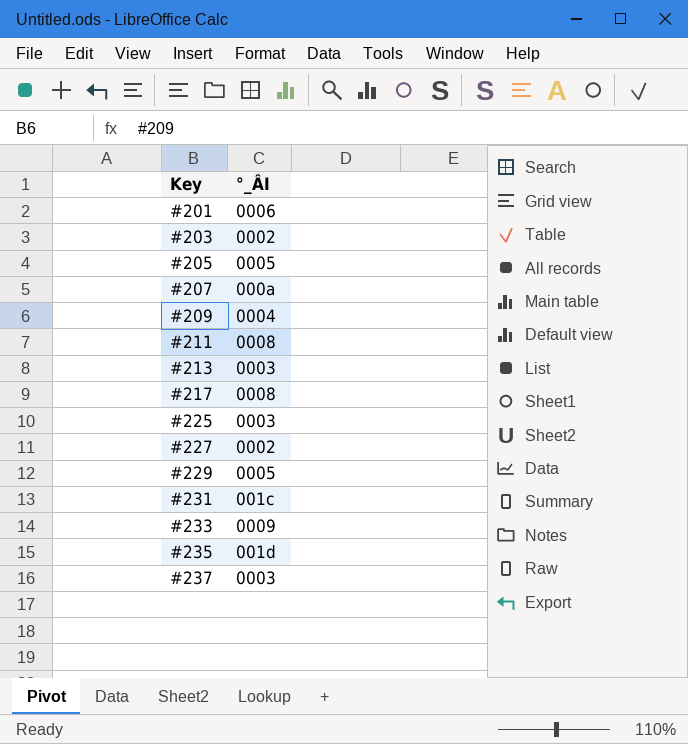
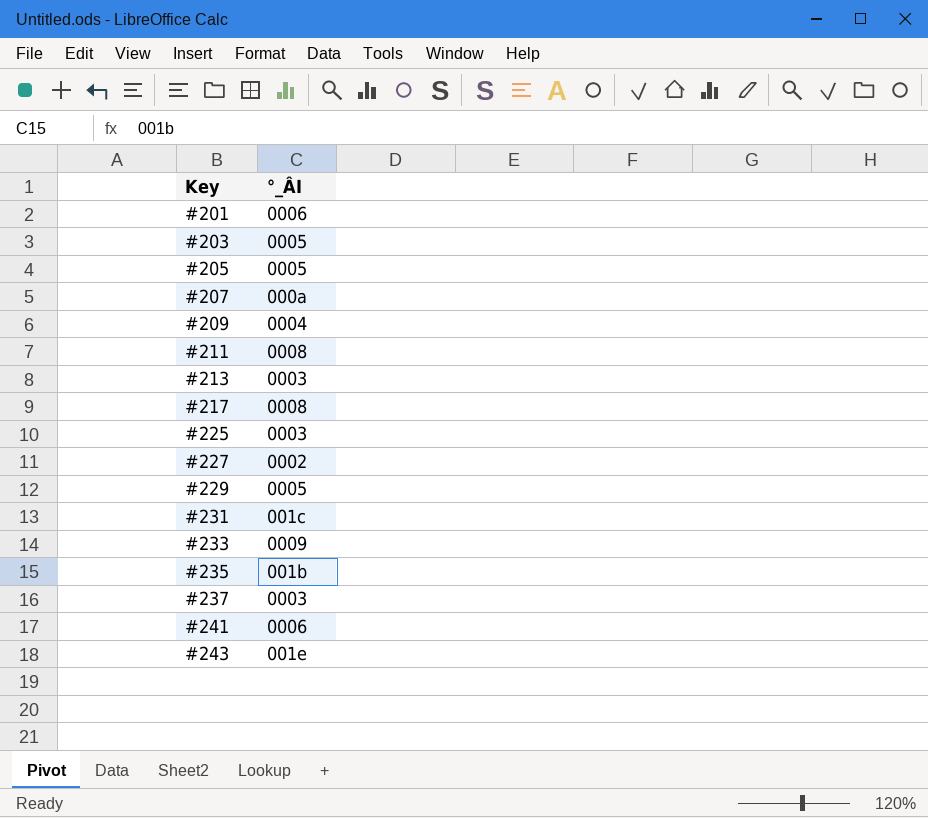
#203 | °_ÂI: 0002 -> 0005
#235 | °_ÂI: 001d -> 001b
row #241: none -> 0006
row #243: none -> 001e

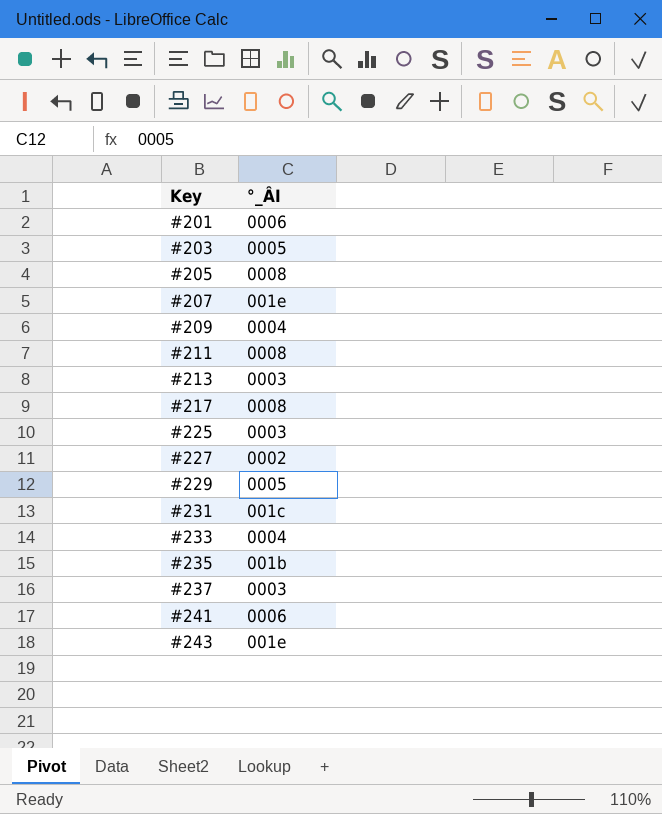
#205 | °_ÂI: 0005 -> 0008
#207 | °_ÂI: 000a -> 001e
#233 | °_ÂI: 0009 -> 0004

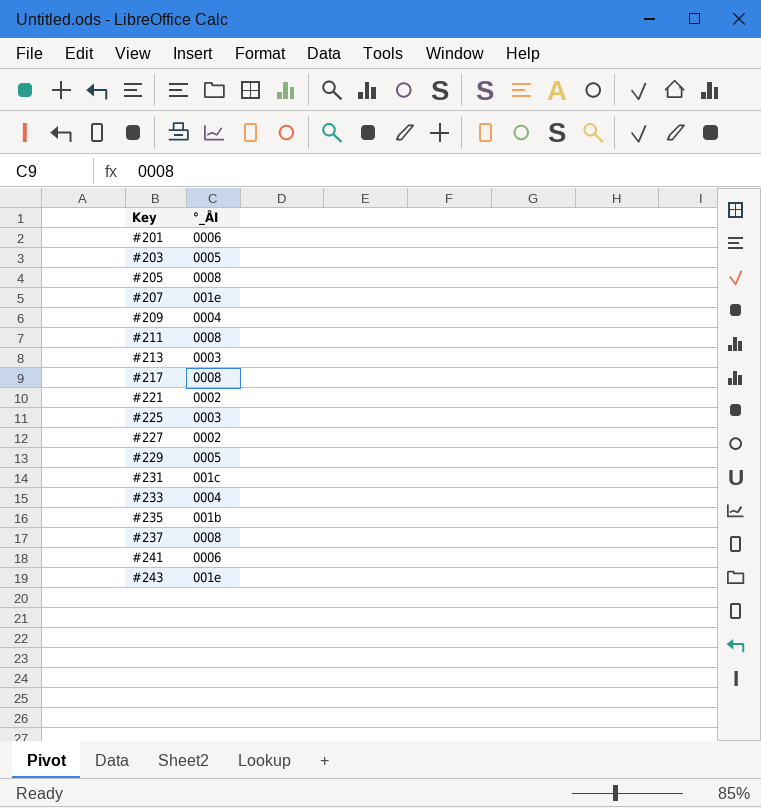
row #221: none -> 0002
#237 | °_ÂI: 0003 -> 0008

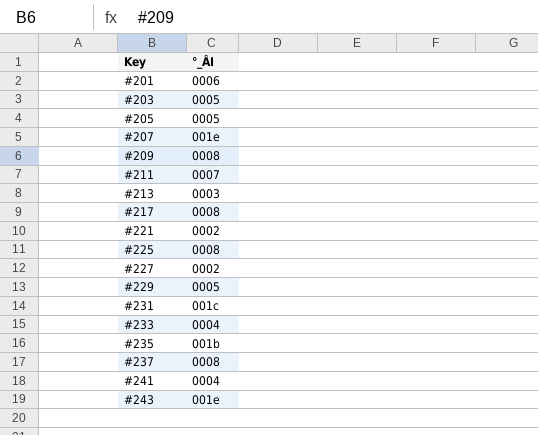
#205 | °_ÂI: 0008 -> 0005
#209 | °_ÂI: 0004 -> 0008
#211 | °_ÂI: 0008 -> 0007
#225 | °_ÂI: 0003 -> 0008
#241 | °_ÂI: 0006 -> 0004

